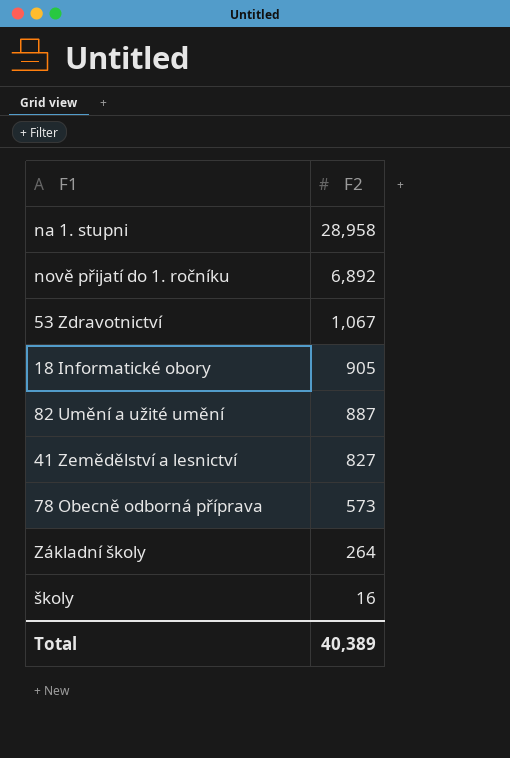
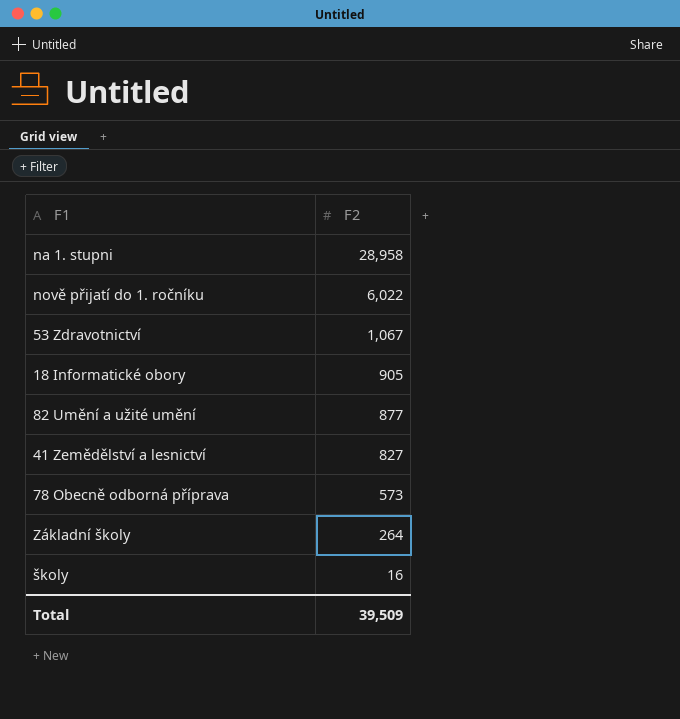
nově přijatí do 1. ročníku | F2: 6,892 -> 6,022
82 Umění a užité umění | F2: 887 -> 877
Total | F2: 40,389 -> 39,509

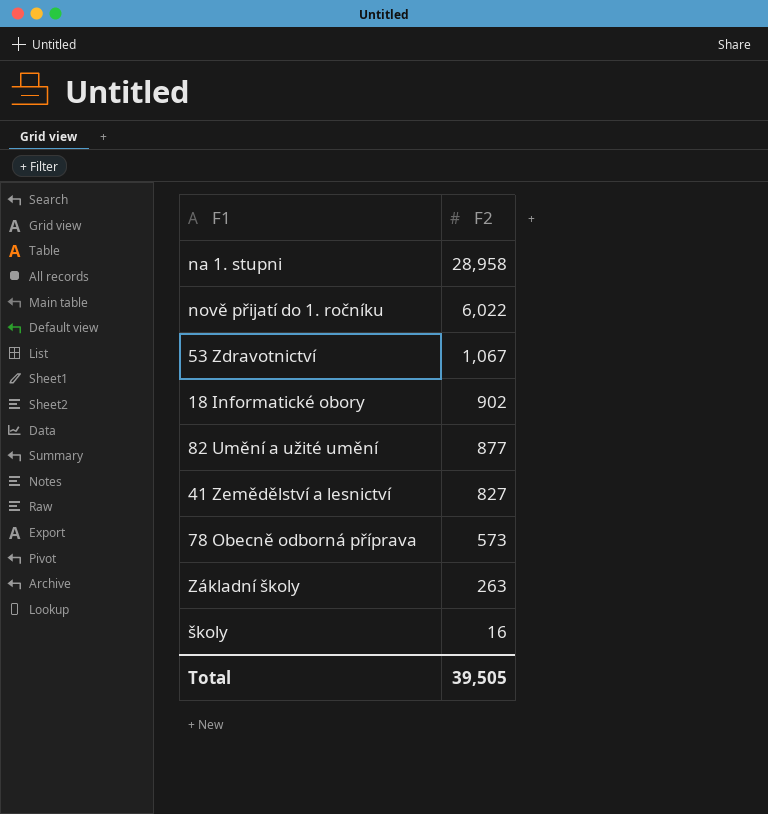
18 Informatické obory | F2: 905 -> 902
Základní školy | F2: 264 -> 263
Total | F2: 39,509 -> 39,505

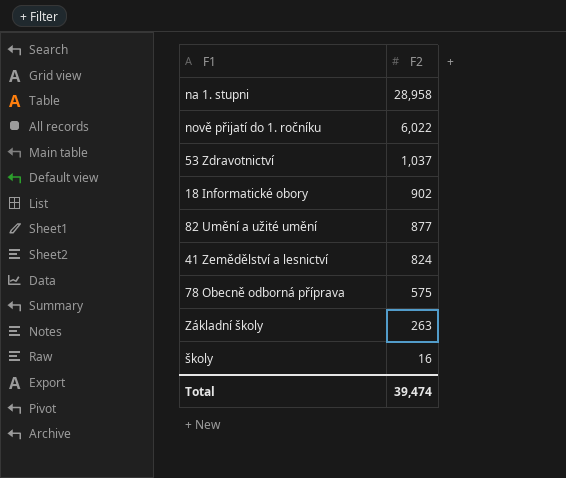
53 Zdravotnictví | F2: 1,067 -> 1,037
41 Zemědělství a lesnictví | F2: 827 -> 824
78 Obecně odborná příprava | F2: 573 -> 575
Total | F2: 39,505 -> 39,474

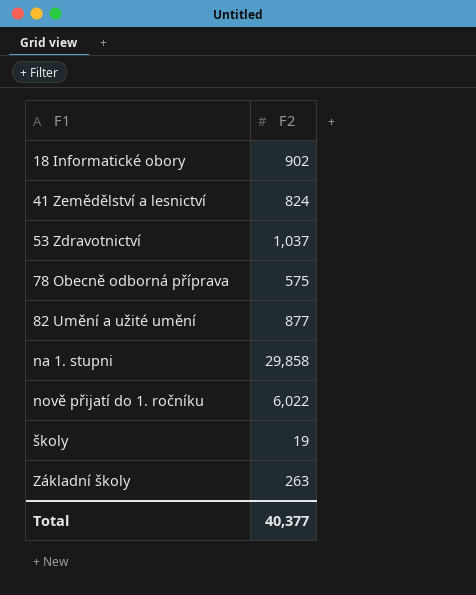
row order: F2 descending -> F1 ascending
na 1. stupni | F2: 28,958 -> 29,858
školy | F2: 16 -> 19
Total | F2: 39,474 -> 40,377

